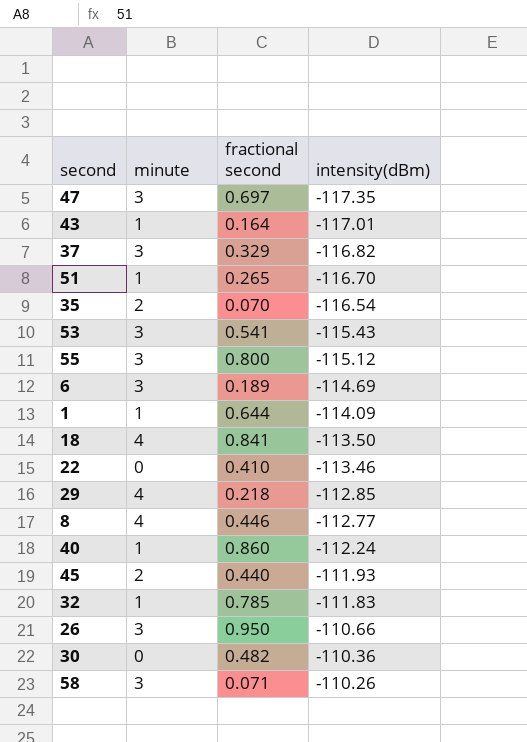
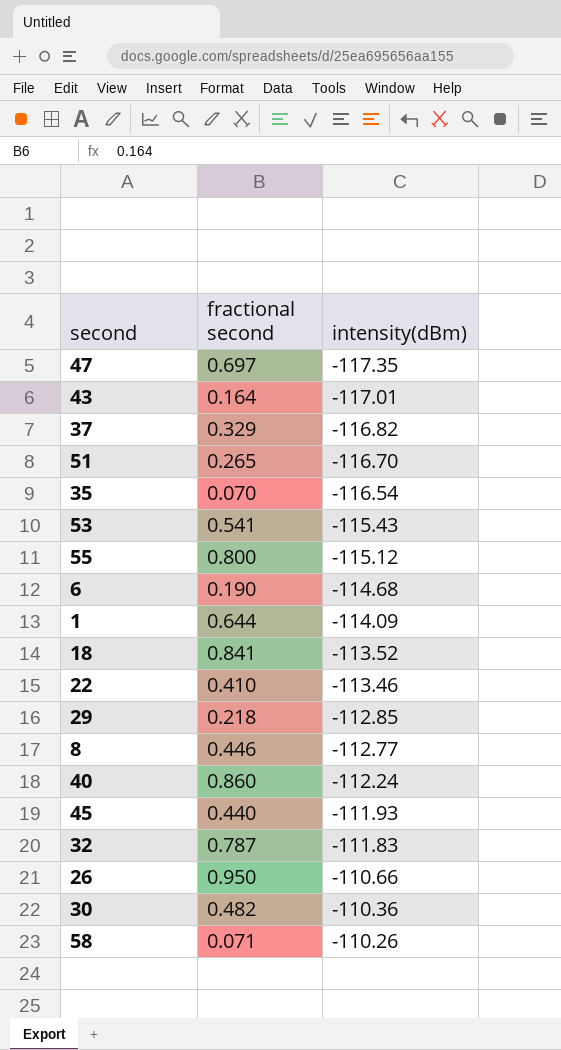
column minute | position: 2 -> none
6 | fractional second: 0.189 -> 0.190
6 | intensity(dBm): -114.69 -> -114.68
18 | intensity(dBm): -113.50 -> -113.52
32 | fractional second: 0.785 -> 0.787

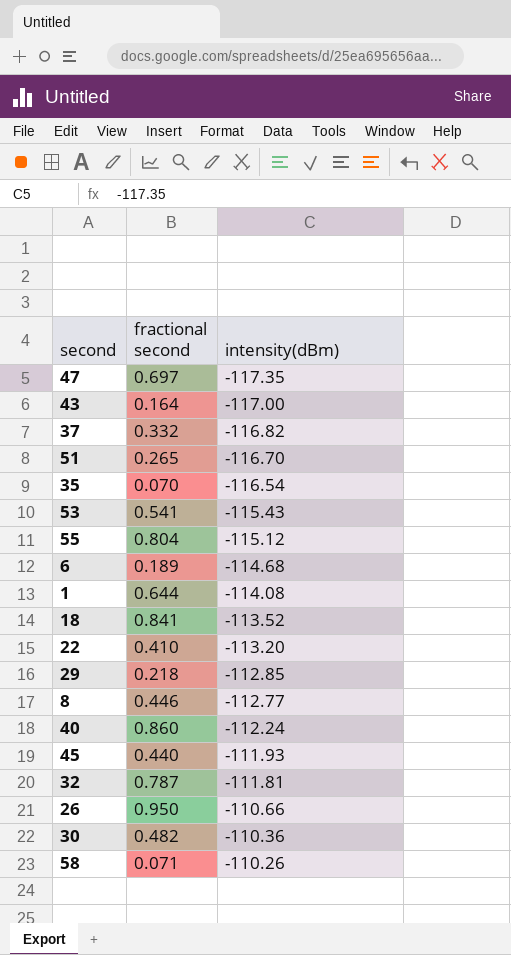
43 | intensity(dBm): -117.01 -> -117.00
37 | fractional second: 0.329 -> 0.332
55 | fractional second: 0.800 -> 0.804
6 | fractional second: 0.190 -> 0.189
1 | intensity(dBm): -114.09 -> -114.08
22 | intensity(dBm): -113.46 -> -113.20
32 | intensity(dBm): -111.83 -> -111.81

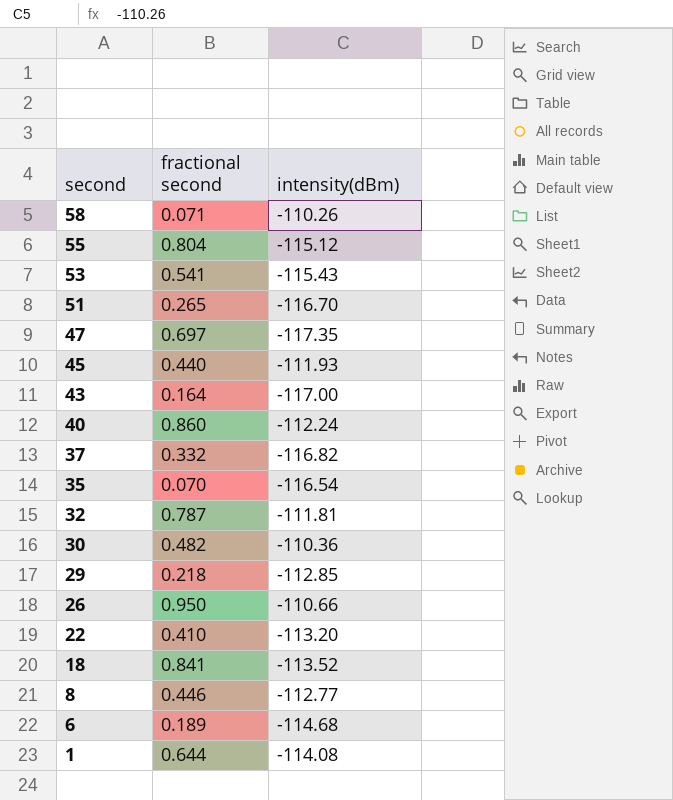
row order: intensity(dBm) ascending -> second descending

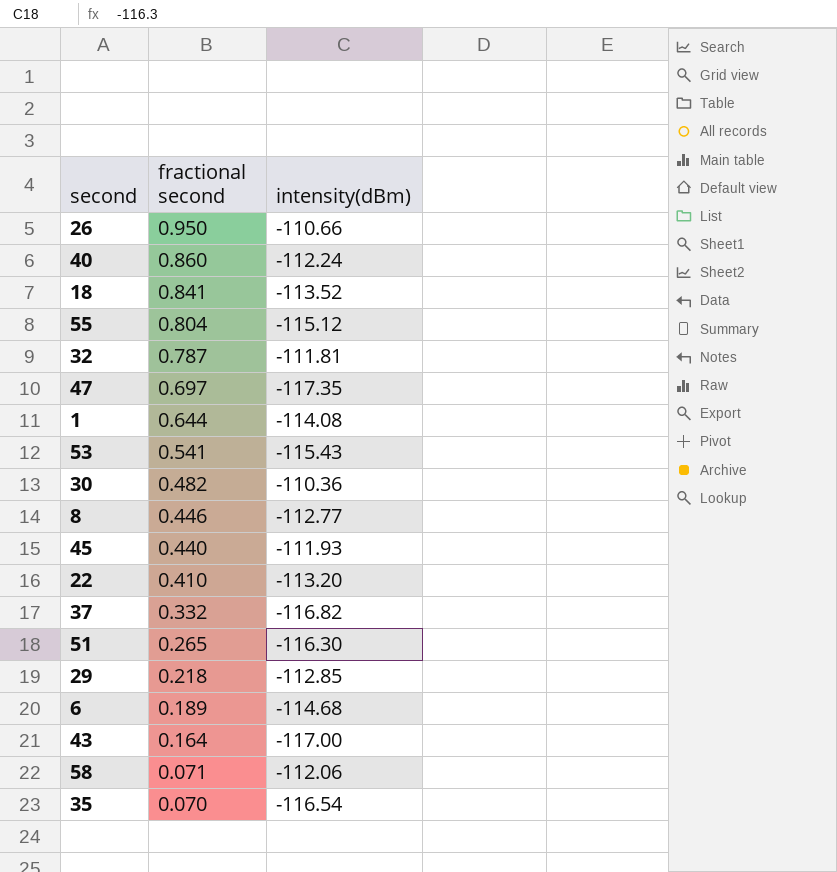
row order: second descending -> fractional second descending
51 | intensity(dBm): -116.70 -> -116.30
58 | intensity(dBm): -110.26 -> -112.06

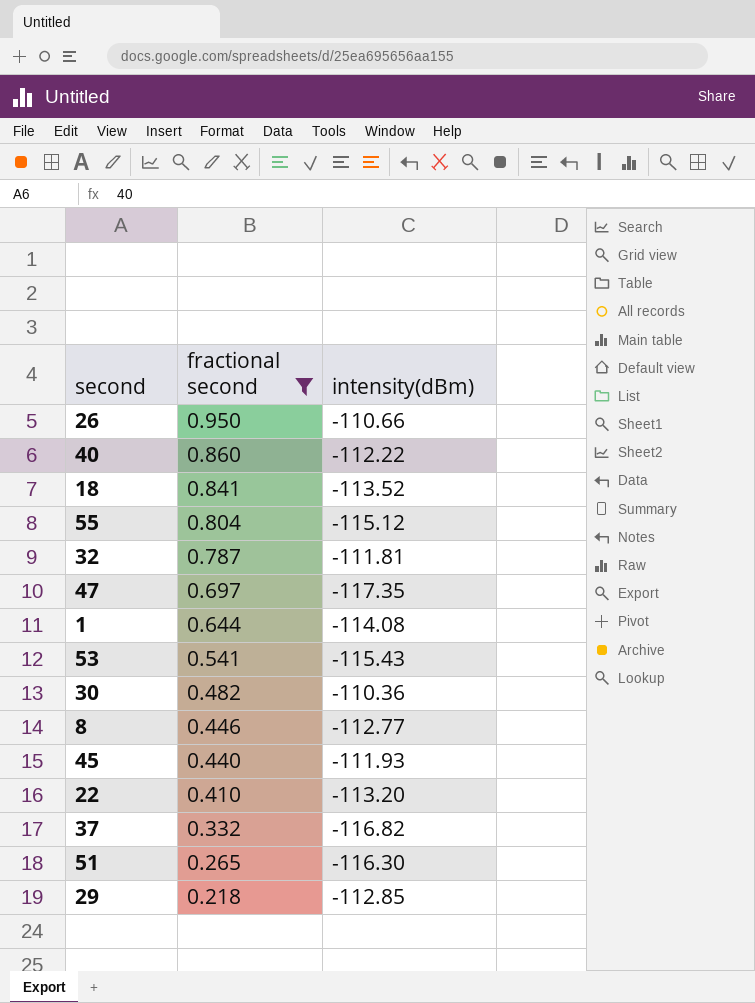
filter: none -> fractional second >= 0.218
40 | intensity(dBm): -112.24 -> -112.22

